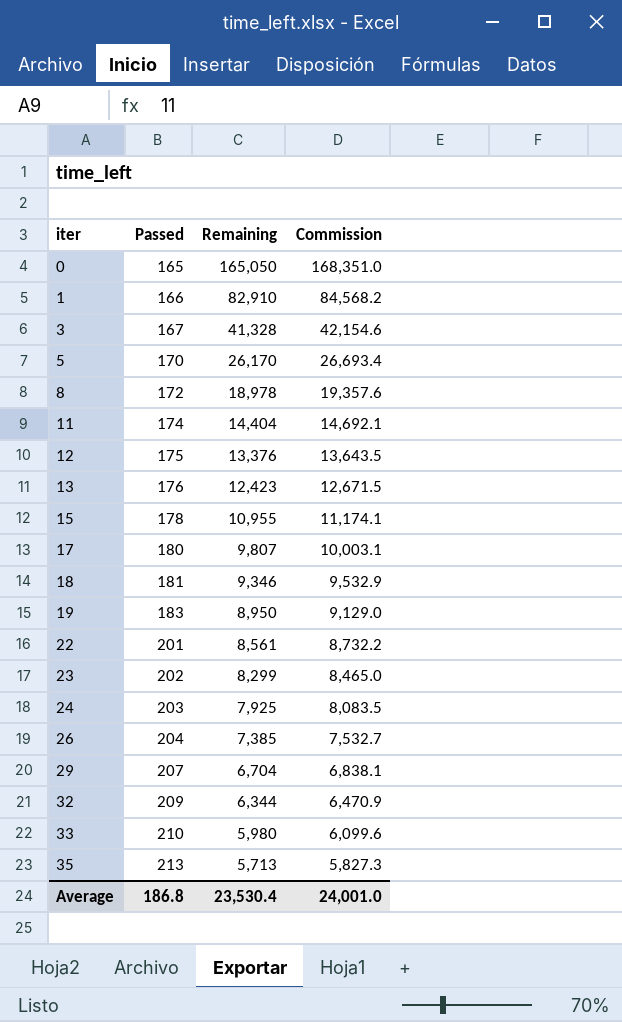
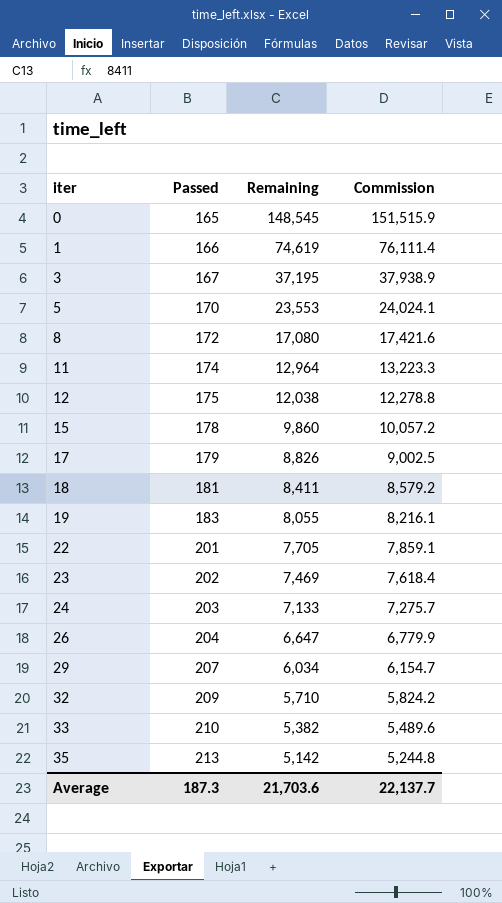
row 13: 176 | 12,423 | 12,671.5 -> none
0 | Remaining: 165,050 -> 148,545
0 | Commission: 168,351.0 -> 151,515.9
1 | Remaining: 82,910 -> 74,619
1 | Commission: 84,568.2 -> 76,111.4
3 | Remaining: 41,328 -> 37,195
3 | Commission: 42,154.6 -> 37,938.9
5 | Remaining: 26,170 -> 23,553
5 | Commission: 26,693.4 -> 24,024.1
8 | Remaining: 18,978 -> 17,080
8 | Commission: 19,357.6 -> 17,421.6
11 | Remaining: 14,404 -> 12,964
11 | Commission: 14,692.1 -> 13,223.3
12 | Remaining: 13,376 -> 12,038
12 | Commission: 13,643.5 -> 12,278.8
15 | Remaining: 10,955 -> 9,860
15 | Commission: 11,174.1 -> 10,057.2
17 | Passed: 180 -> 179
17 | Remaining: 9,807 -> 8,826
17 | Commission: 10,003.1 -> 9,002.5
18 | Remaining: 9,346 -> 8,411
18 | Commission: 9,532.9 -> 8,579.2
19 | Remaining: 8,950 -> 8,055
19 | Commission: 9,129.0 -> 8,216.1
22 | Remaining: 8,561 -> 7,705
22 | Commission: 8,732.2 -> 7,859.1
23 | Remaining: 8,299 -> 7,469
23 | Commission: 8,465.0 -> 7,618.4
24 | Remaining: 7,925 -> 7,133
24 | Commission: 8,083.5 -> 7,275.7
26 | Remaining: 7,385 -> 6,647
26 | Commission: 7,532.7 -> 6,779.9
29 | Remaining: 6,704 -> 6,034
29 | Commission: 6,838.1 -> 6,154.7
32 | Remaining: 6,344 -> 5,710
32 | Commission: 6,470.9 -> 5,824.2
33 | Remaining: 5,980 -> 5,382
33 | Commission: 6,099.6 -> 5,489.6
35 | Remaining: 5,713 -> 5,142
35 | Commission: 5,827.3 -> 5,244.8
Average | Passed: 186.8 -> 187.3
Average | Remaining: 23,530.4 -> 21,703.6
Average | Commission: 24,001.0 -> 22,137.7

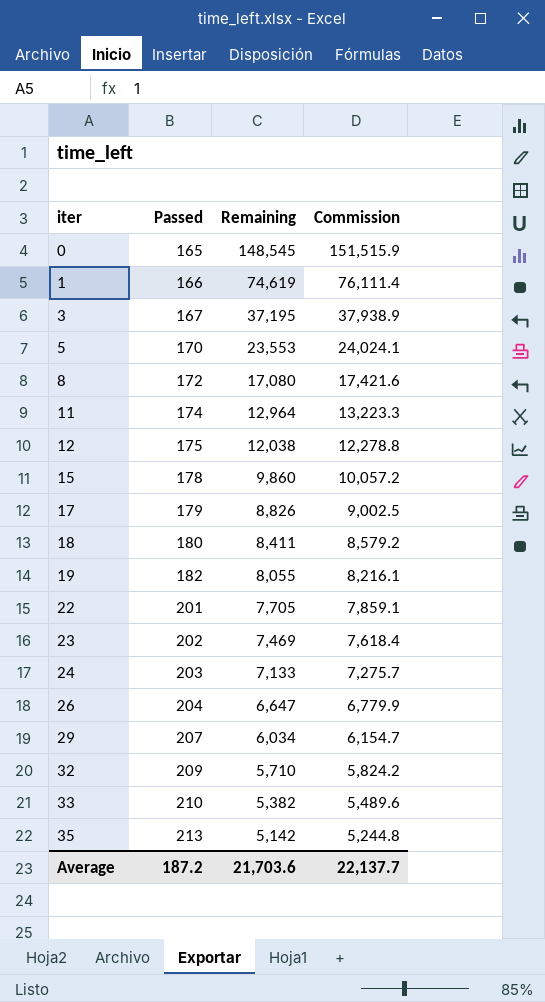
18 | Passed: 181 -> 180
19 | Passed: 183 -> 182
Average | Passed: 187.3 -> 187.2

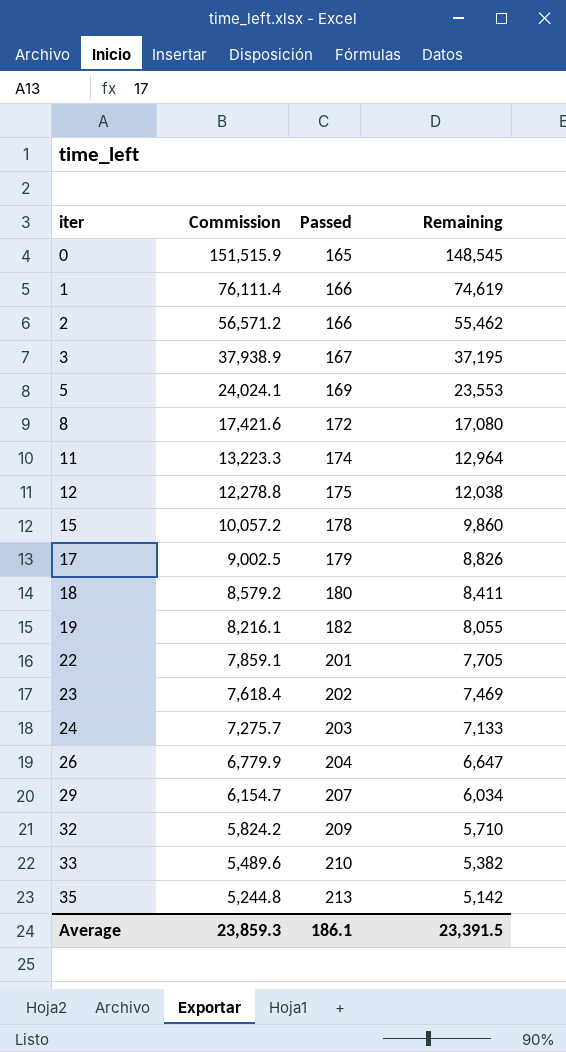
column Commission | position: 4 -> 2
row 2: none -> 56,571.2 | 166 | 55,462
5 | Passed: 170 -> 169
Average | Commission: 22,137.7 -> 23,859.3
Average | Passed: 187.2 -> 186.1
Average | Remaining: 21,703.6 -> 23,391.5

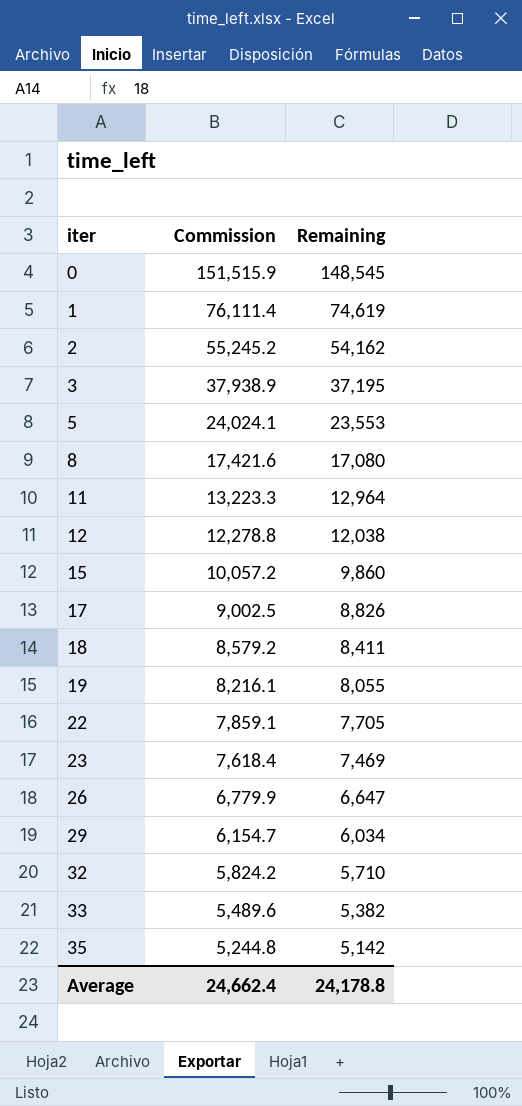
column Passed | position: 3 -> none
row 24: 7,275.7 | 203 | 7,133 -> none
2 | Commission: 56,571.2 -> 55,245.2
2 | Remaining: 55,462 -> 54,162
Average | Commission: 23,859.3 -> 24,662.4
Average | Remaining: 23,391.5 -> 24,178.8

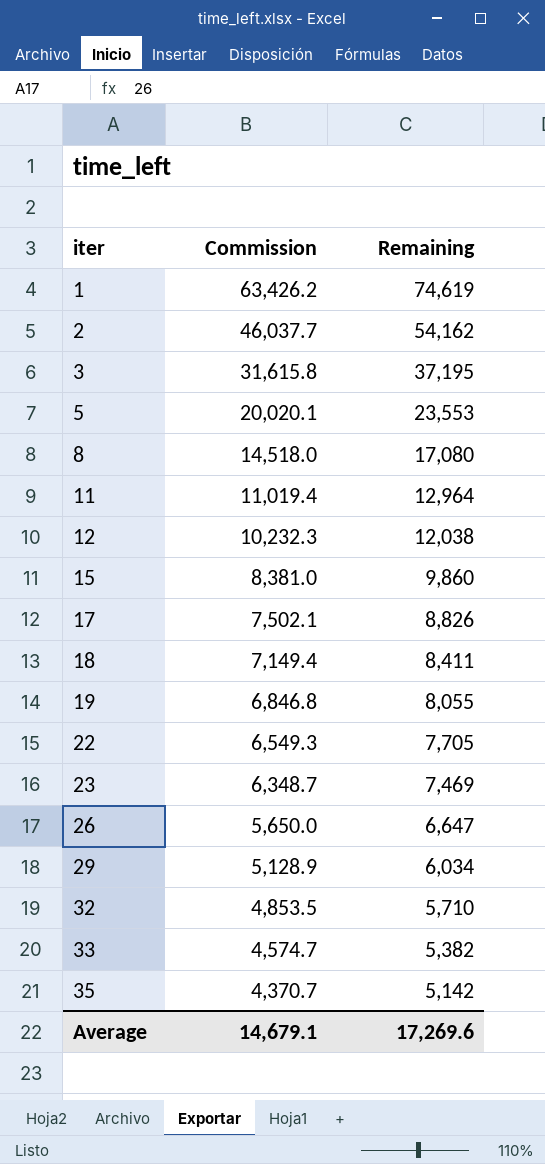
column Commission | formula: [Remaining] * 1.02 -> [Remaining] * 0.85
row 0: 151,515.9 | 148,545 -> none
Average | Commission: 24,662.4 -> 14,679.1
Average | Remaining: 24,178.8 -> 17,269.6

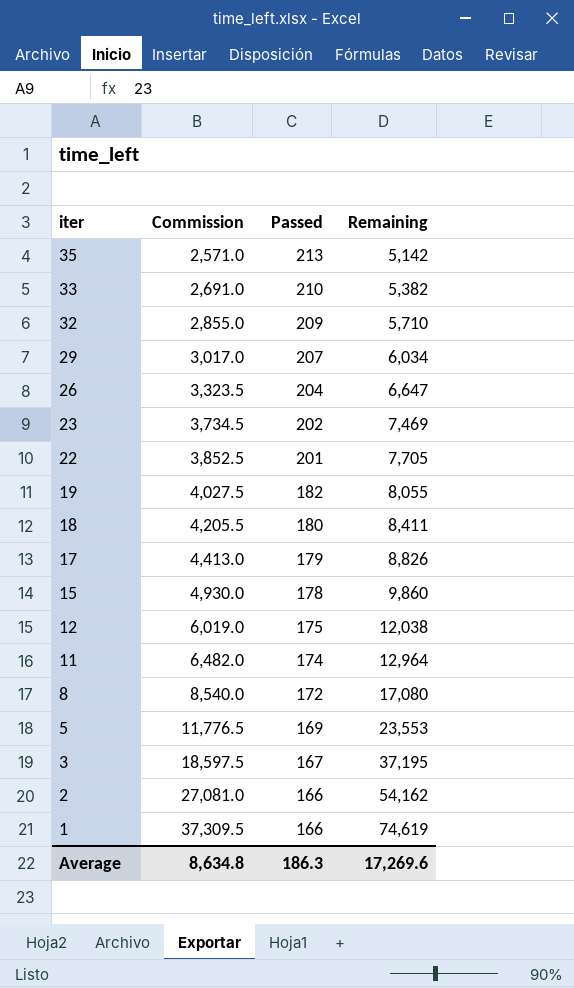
row order: iter ascending -> iter descending
column Commission | formula: [Remaining] * 0.85 -> [Remaining] * 0.5
column Passed | position: none -> 3
Average | Commission: 14,679.1 -> 8,634.8

